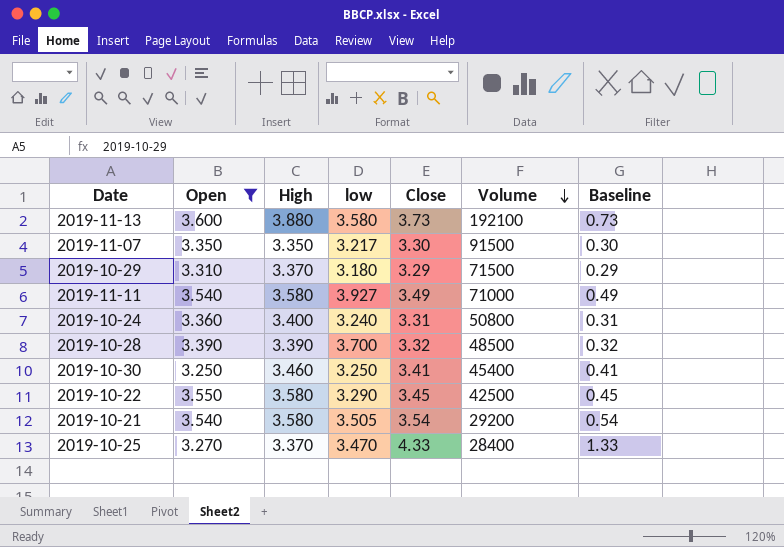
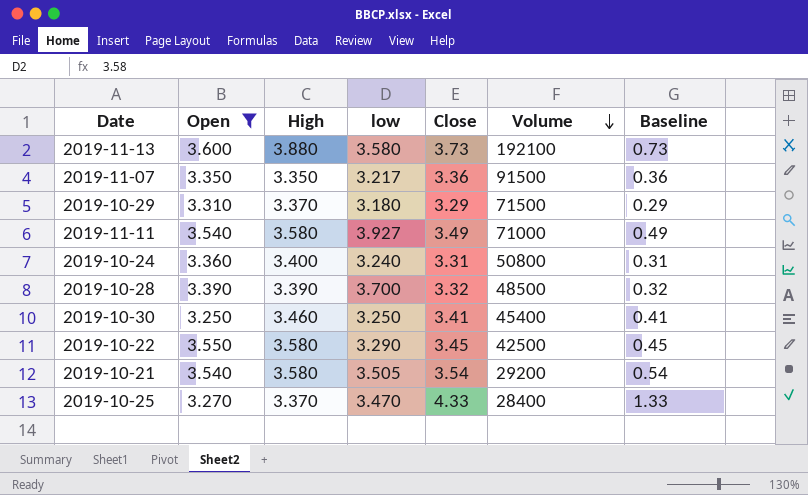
2019-11-07 | Close: 3.30 -> 3.36
2019-11-07 | Baseline: 0.30 -> 0.36

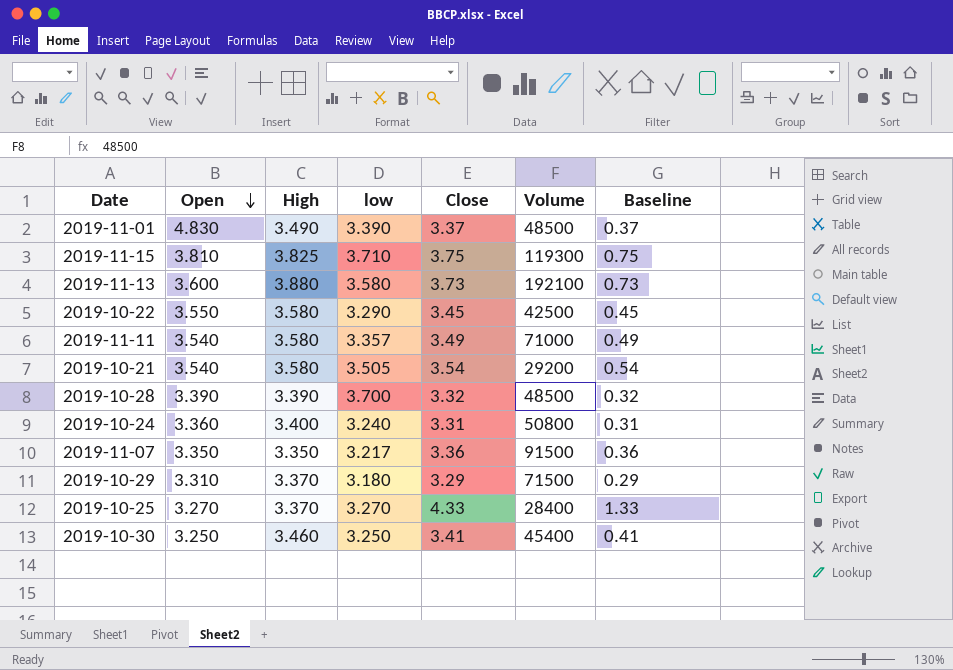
filter: Open <= 3.600 -> none
row order: Volume descending -> Open descending
2019-11-11 | low: 3.927 -> 3.357
2019-10-25 | low: 3.470 -> 3.270

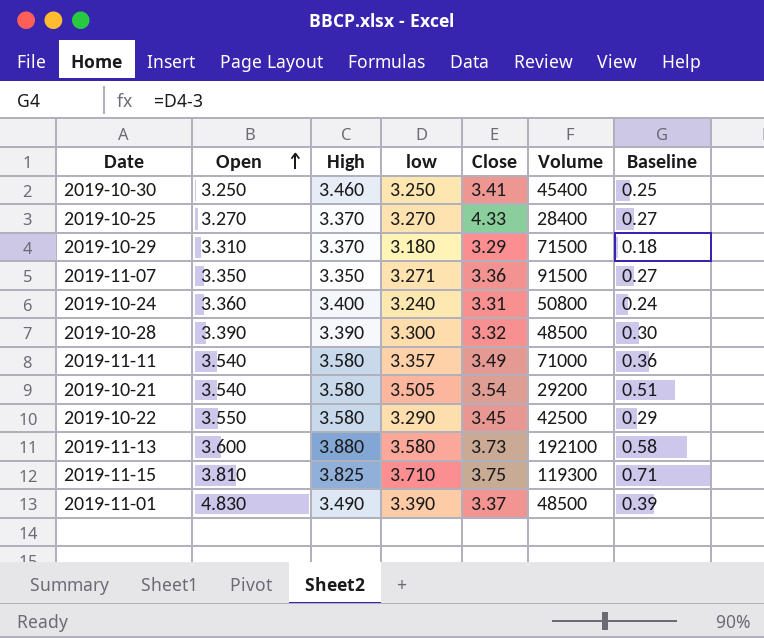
row order: Open descending -> Open ascending
column Baseline | formula: [Close] - 3 -> [low] - 3
2019-11-07 | low: 3.217 -> 3.271
2019-10-28 | low: 3.700 -> 3.300

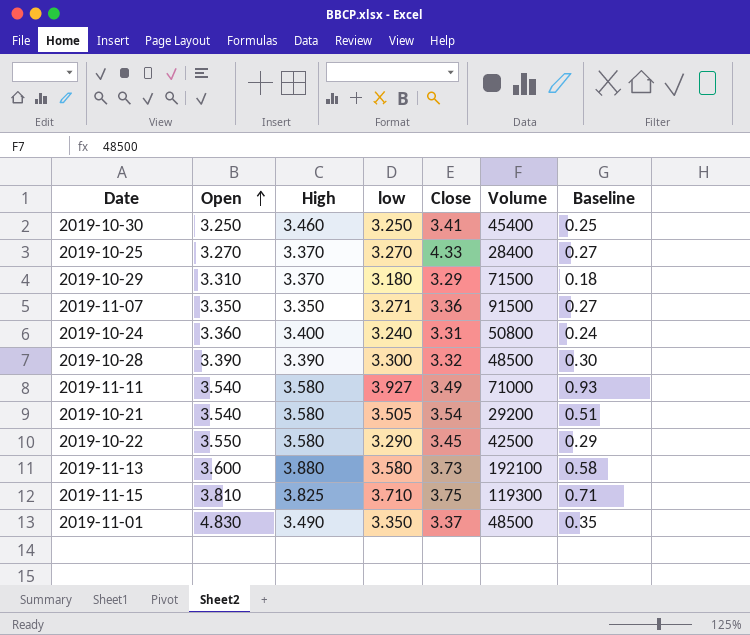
2019-11-11 | low: 3.357 -> 3.927
2019-11-11 | Baseline: 0.36 -> 0.93
2019-11-01 | low: 3.390 -> 3.350
2019-11-01 | Baseline: 0.39 -> 0.35

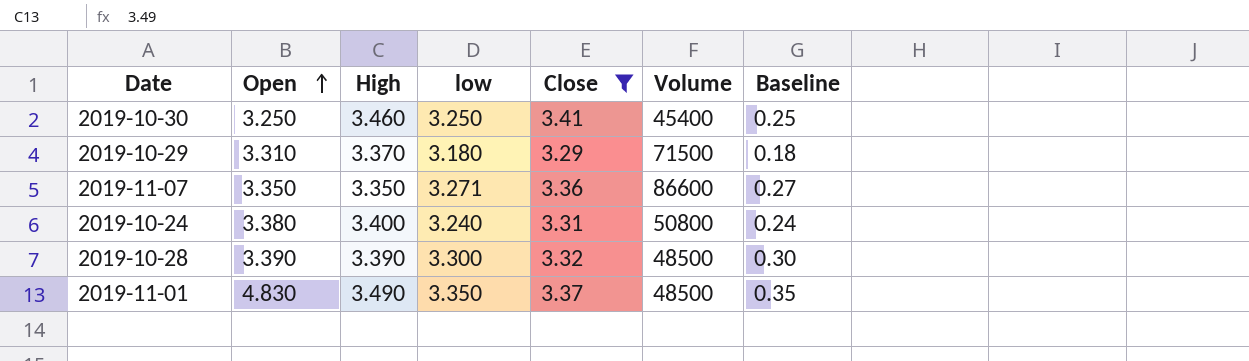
filter: none -> Close <= 3.41
2019-11-07 | Volume: 91500 -> 86600
2019-10-24 | Open: 3.360 -> 3.380

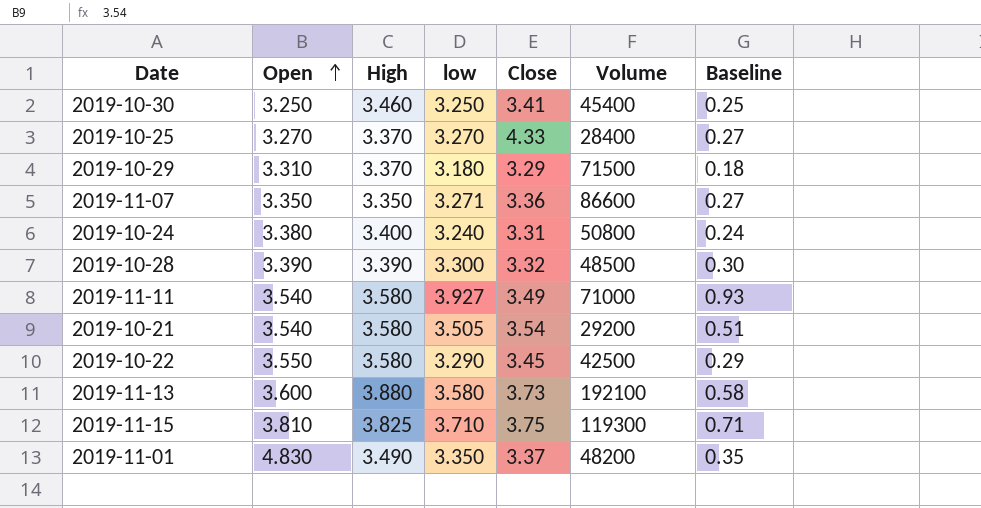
filter: Close <= 3.41 -> none
2019-11-01 | Volume: 48500 -> 48200

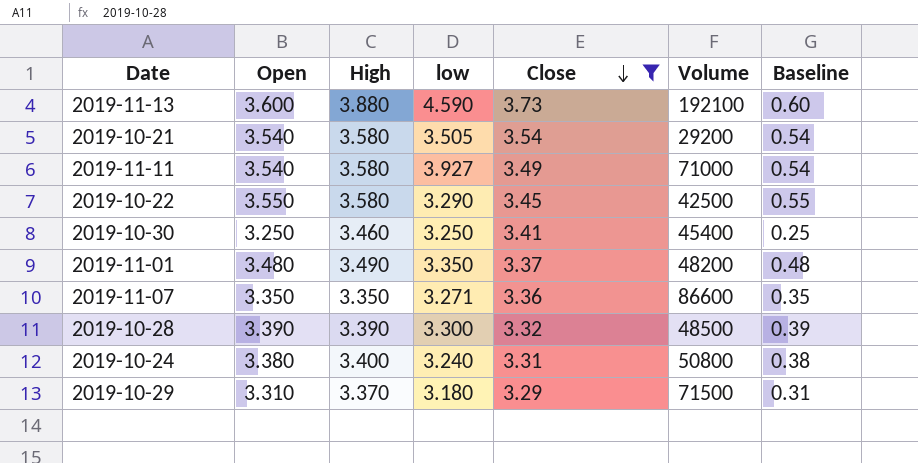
filter: none -> Close <= 3.73
row order: Open ascending -> Close descending
column Baseline | formula: [low] - 3 -> [Open] - 3
2019-11-13 | low: 3.580 -> 4.590
2019-11-01 | Open: 4.830 -> 3.480

